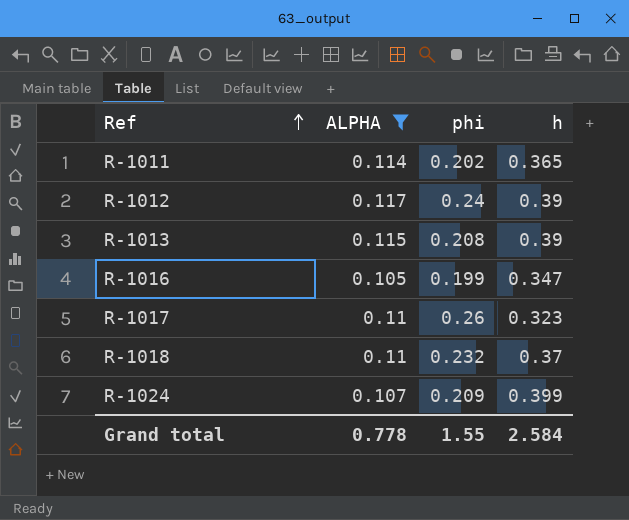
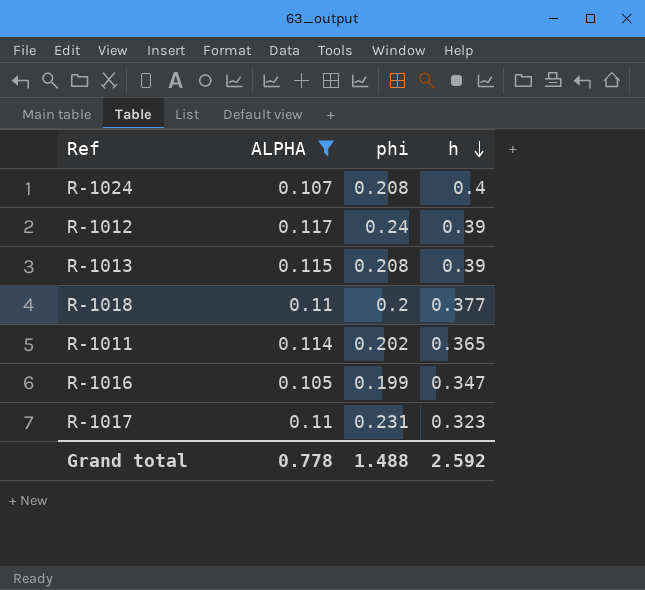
row order: Ref ascending -> h descending
R-1024 | phi: 0.209 -> 0.208
R-1024 | h: 0.399 -> 0.4
R-1018 | phi: 0.232 -> 0.2
R-1018 | h: 0.37 -> 0.377
R-1017 | phi: 0.26 -> 0.231
Grand total | phi: 1.55 -> 1.488
Grand total | h: 2.584 -> 2.592

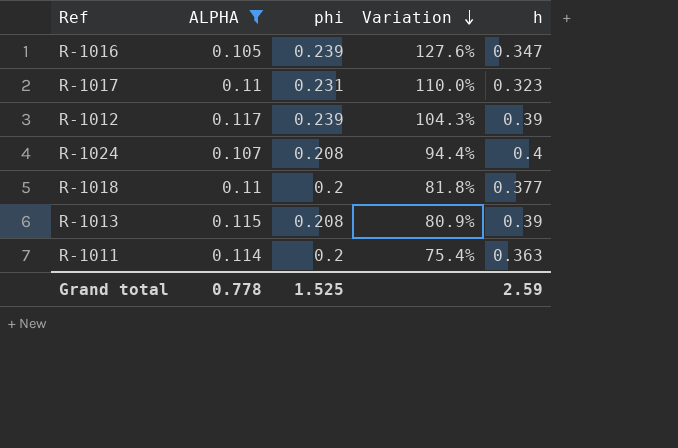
row order: h descending -> Variation descending
column Variation | formula: none -> ([phi] - [ALPHA]) / [ALPHA]
R-1016 | phi: 0.199 -> 0.239
R-1012 | phi: 0.24 -> 0.239
R-1011 | phi: 0.202 -> 0.2
R-1011 | h: 0.365 -> 0.363
Grand total | phi: 1.488 -> 1.525
Grand total | h: 2.592 -> 2.59

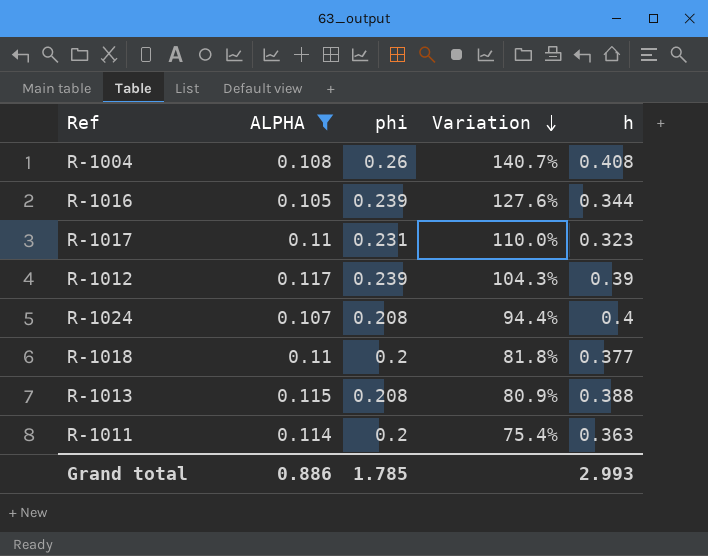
row R-1004: none -> 0.108 | 0.26 | 140.7% | 0.408
R-1016 | h: 0.347 -> 0.344
R-1013 | h: 0.39 -> 0.388
Grand total | ALPHA: 0.778 -> 0.886
Grand total | phi: 1.525 -> 1.785
Grand total | h: 2.59 -> 2.993

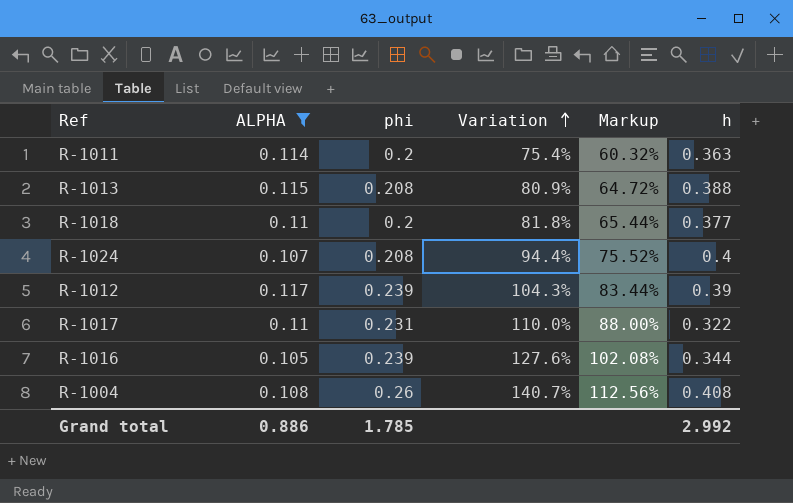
row order: Variation descending -> Variation ascending
column Markup | formula: none -> [Variation] * 0.8
R-1017 | h: 0.323 -> 0.322
Grand total | h: 2.993 -> 2.992

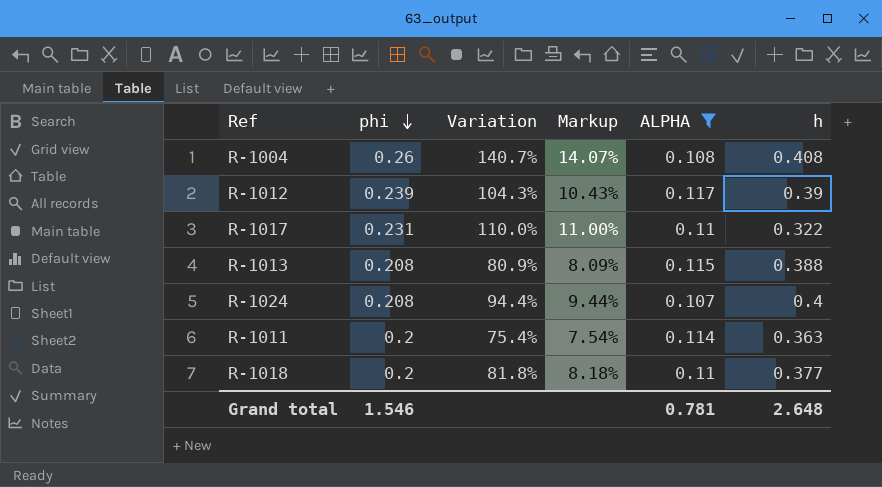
row order: Variation ascending -> phi descending
column Markup | formula: [Variation] * 0.8 -> [Variation] * 0.1
column ALPHA | position: 2 -> 5
row R-1016: 0.105 | 0.239 | 127.6% | 102.08% | 0.344 -> none
Grand total | phi: 1.785 -> 1.546
Grand total | ALPHA: 0.886 -> 0.781
Grand total | h: 2.992 -> 2.648

